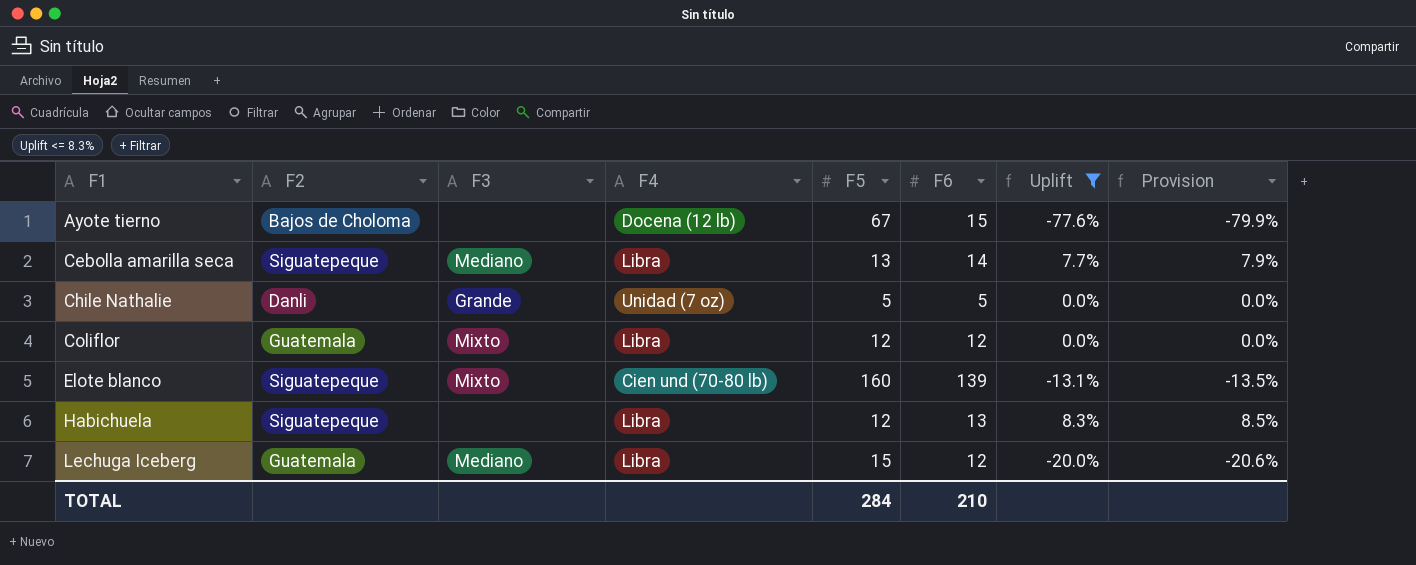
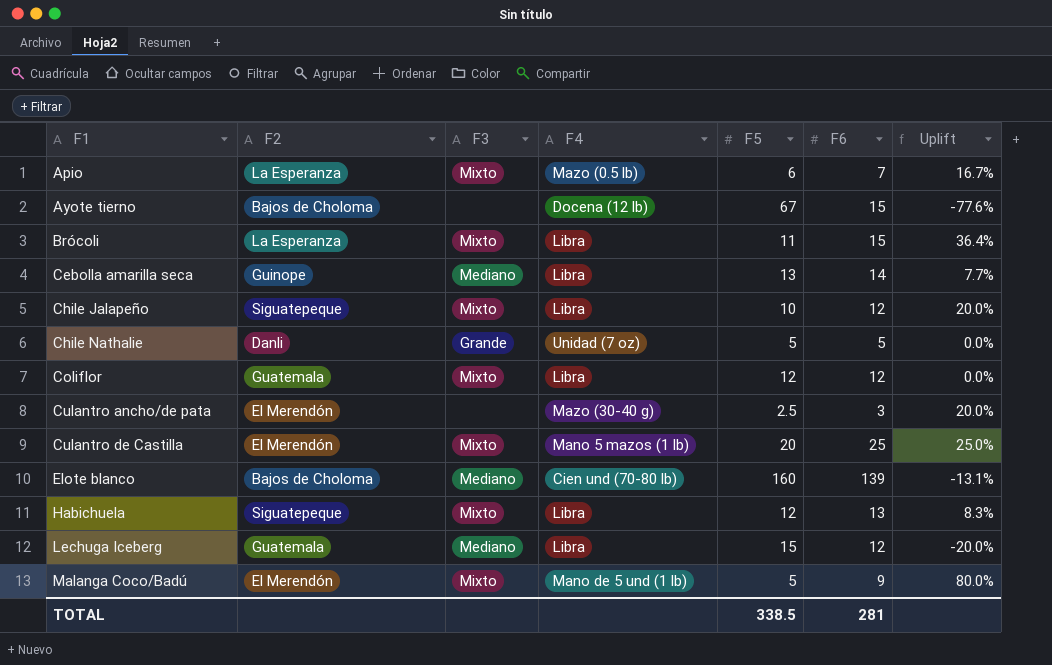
filter: Uplift <= 8.3% -> none
column Provision | formula: [Uplift] * 1.03 -> none
Cebolla amarilla seca | F2: Siguatepeque -> Guinope
Elote blanco | F2: Siguatepeque -> Bajos de Choloma
Elote blanco | F3: Mixto -> Mediano
Habichuela | F3: none -> Mixto
TOTAL | F5: 284 -> 338.5
TOTAL | F6: 210 -> 281

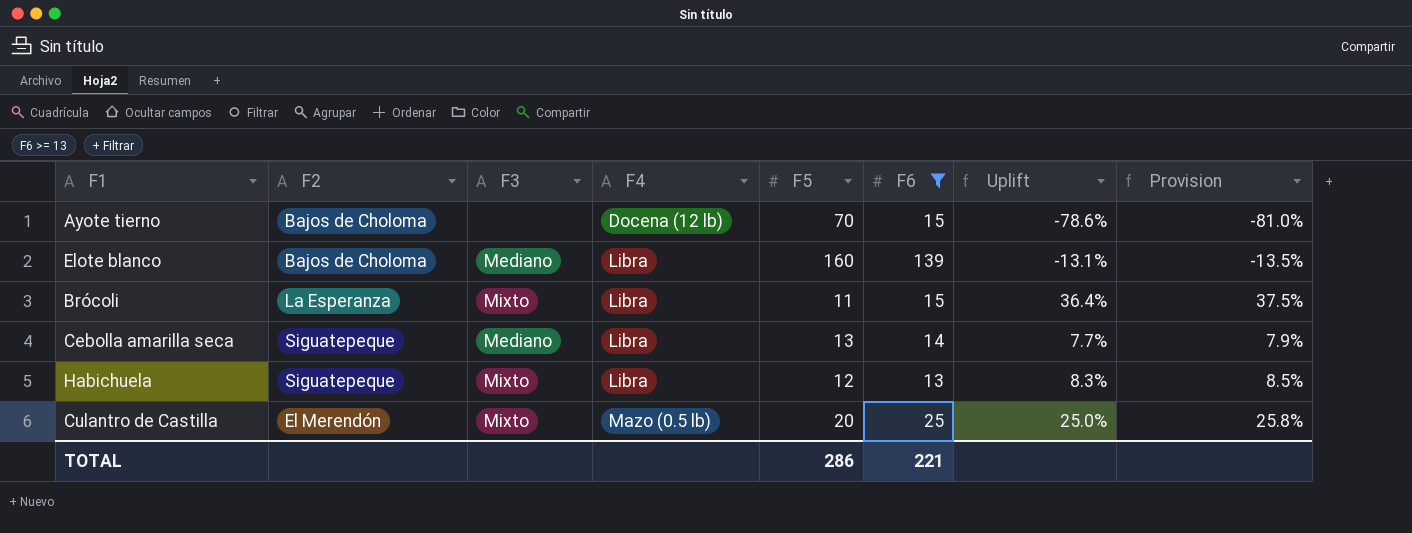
filter: none -> F6 >= 13
row order: F1 ascending -> F4 ascending
column Provision | formula: none -> [Uplift] * 1.03
Ayote tierno | F5: 67 -> 70
Ayote tierno | Uplift: -77.6% -> -78.6%
Elote blanco | F4: Cien und (70-80 lb) -> Libra
Cebolla amarilla seca | F2: Guinope -> Siguatepeque
Culantro de Castilla | F4: Mano 5 mazos (1 lb) -> Mazo (0.5 lb)
TOTAL | F5: 338.5 -> 286
TOTAL | F6: 281 -> 221

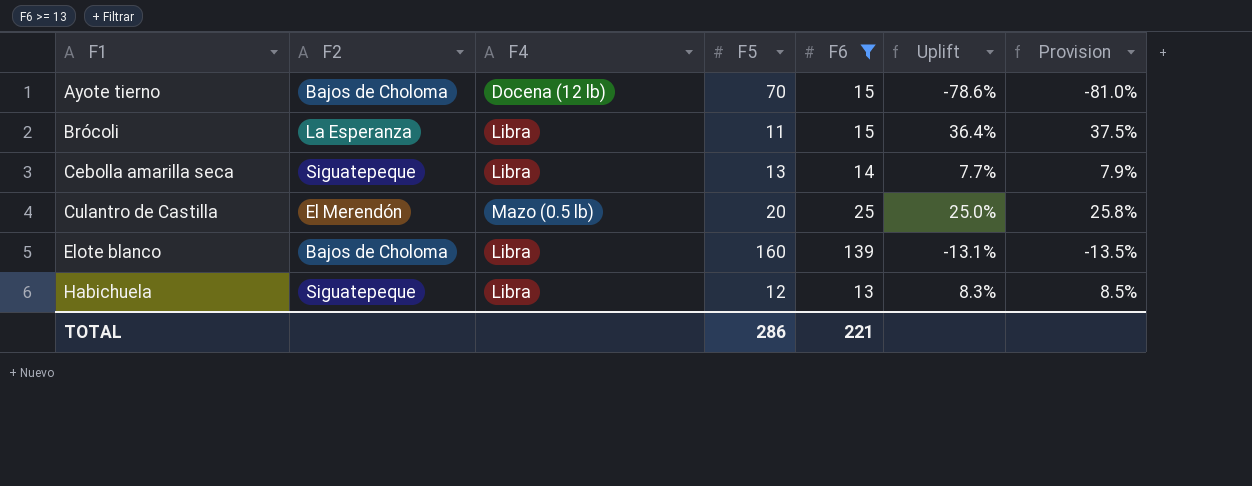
row order: F4 ascending -> F1 ascending
column F3 | position: 3 -> none

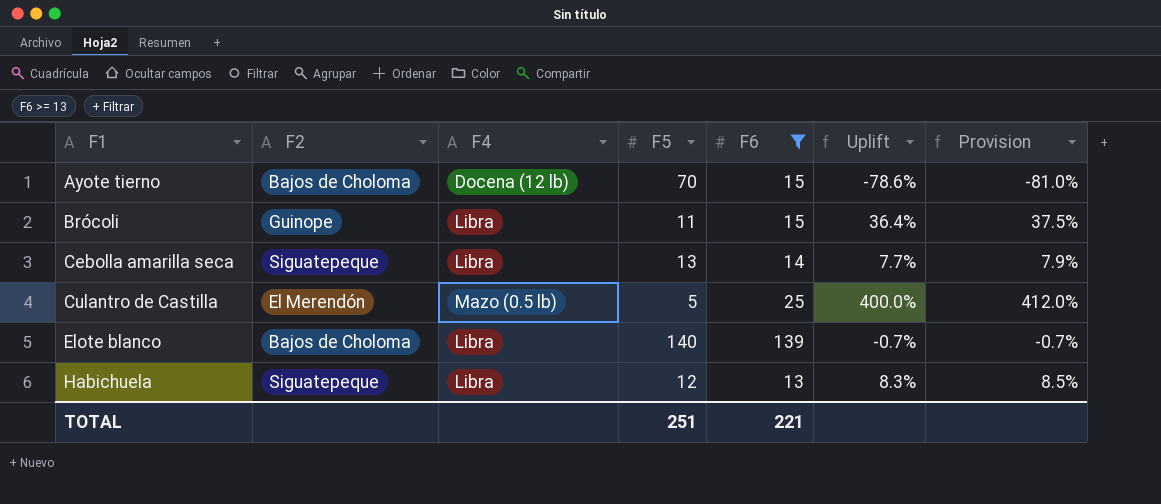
Brócoli | F2: La Esperanza -> Guinope
Culantro de Castilla | F5: 20 -> 5
Culantro de Castilla | Uplift: 25.0% -> 400.0%
Culantro de Castilla | Provision: 25.8% -> 412.0%
Elote blanco | F5: 160 -> 140
Elote blanco | Uplift: -13.1% -> -0.7%
Elote blanco | Provision: -13.5% -> -0.7%
TOTAL | F5: 286 -> 251

